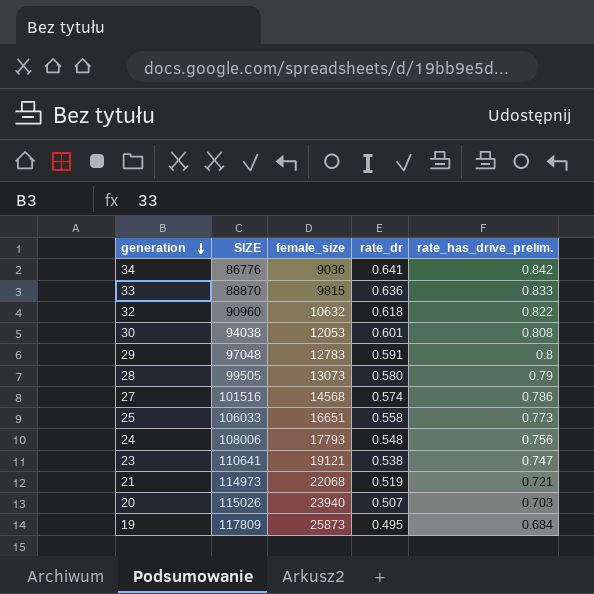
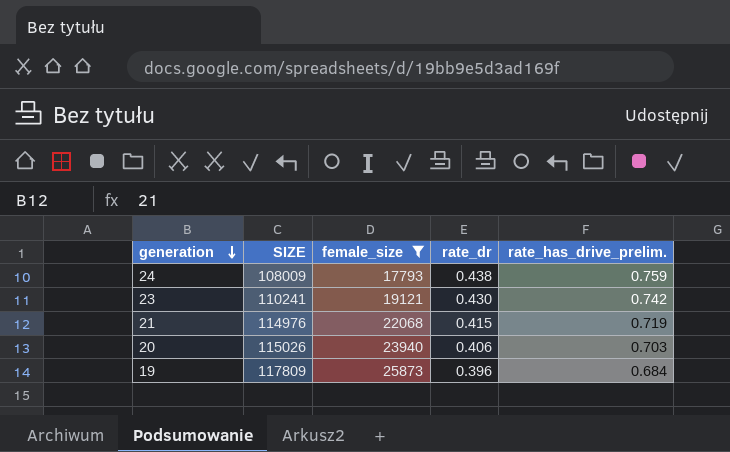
filter: none -> female_size >= 17793
24 | SIZE: 108006 -> 108009
24 | rate_dr: 0.548 -> 0.438
24 | rate_has_drive_prelim.: 0.756 -> 0.759
23 | SIZE: 110641 -> 110241
23 | rate_dr: 0.538 -> 0.430
23 | rate_has_drive_prelim.: 0.747 -> 0.742
21 | SIZE: 114973 -> 114976
21 | rate_dr: 0.519 -> 0.415
21 | rate_has_drive_prelim.: 0.721 -> 0.719
20 | rate_dr: 0.507 -> 0.406
19 | rate_dr: 0.495 -> 0.396

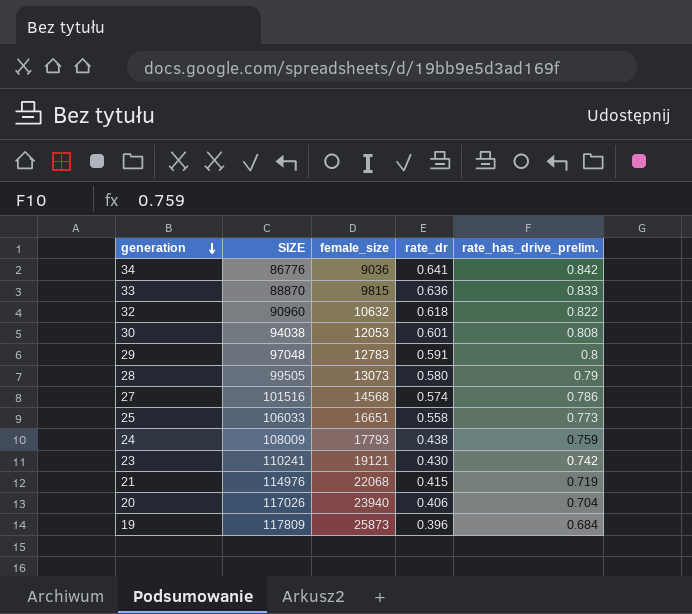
filter: female_size >= 17793 -> none
20 | SIZE: 115026 -> 117026
20 | rate_has_drive_prelim.: 0.703 -> 0.704

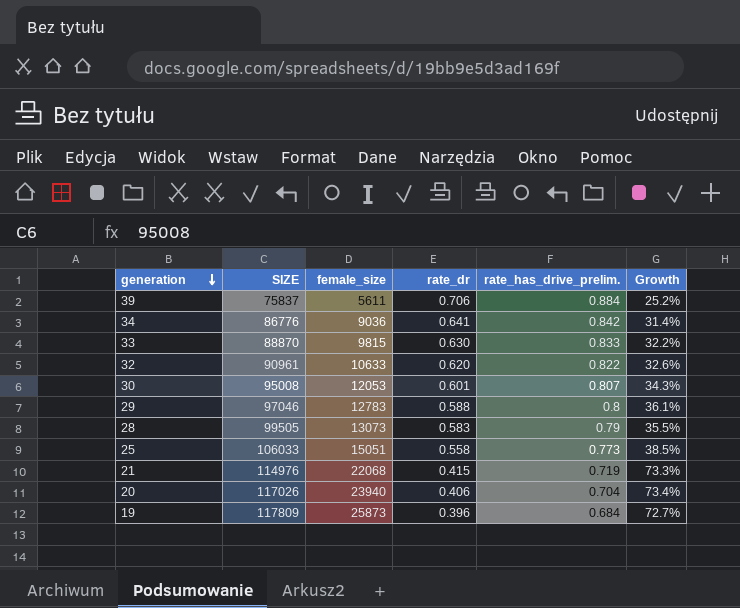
column Growth | formula: none -> ([rate_has_drive_prelim.] - [rate_dr]) / [rate_dr]
row 27: 101516 | 14568 | 0.574 | 0.786 -> none
row 24: 108009 | 17793 | 0.438 | 0.759 -> none
row 23: 110241 | 19121 | 0.430 | 0.742 -> none
row 39: none -> 75837 | 5611 | 0.706 | 0.884 | 25.2%
33 | rate_dr: 0.636 -> 0.630
32 | SIZE: 90960 -> 90961
32 | female_size: 10632 -> 10633
32 | rate_dr: 0.618 -> 0.620
30 | SIZE: 94038 -> 95008
30 | rate_has_drive_prelim.: 0.808 -> 0.807
29 | SIZE: 97048 -> 97046
29 | rate_dr: 0.591 -> 0.588
28 | rate_dr: 0.580 -> 0.583
25 | female_size: 16651 -> 15051

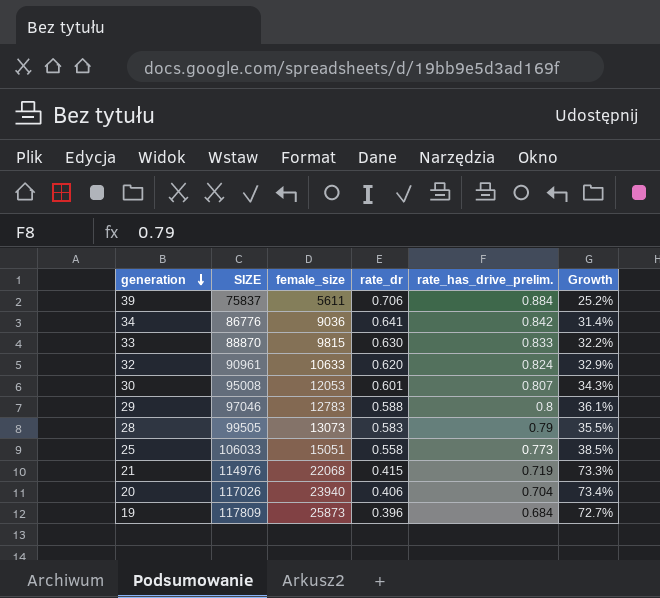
32 | rate_has_drive_prelim.: 0.822 -> 0.824
32 | Growth: 32.6% -> 32.9%

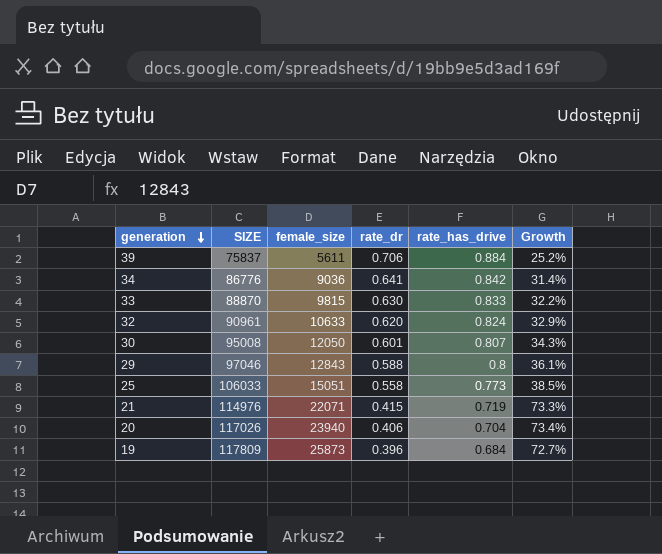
column name: rate_has_drive_prelim. -> rate_has_drive
row 28: 99505 | 13073 | 0.583 | 0.79 | 35.5% -> none
30 | female_size: 12053 -> 12050
29 | female_size: 12783 -> 12843
21 | female_size: 22068 -> 22071

